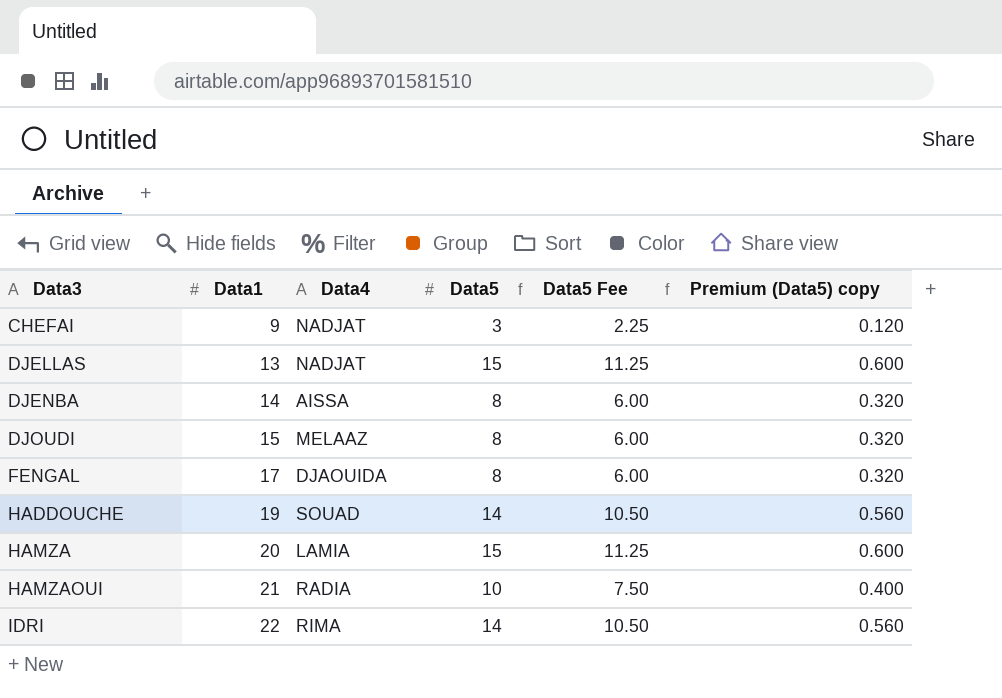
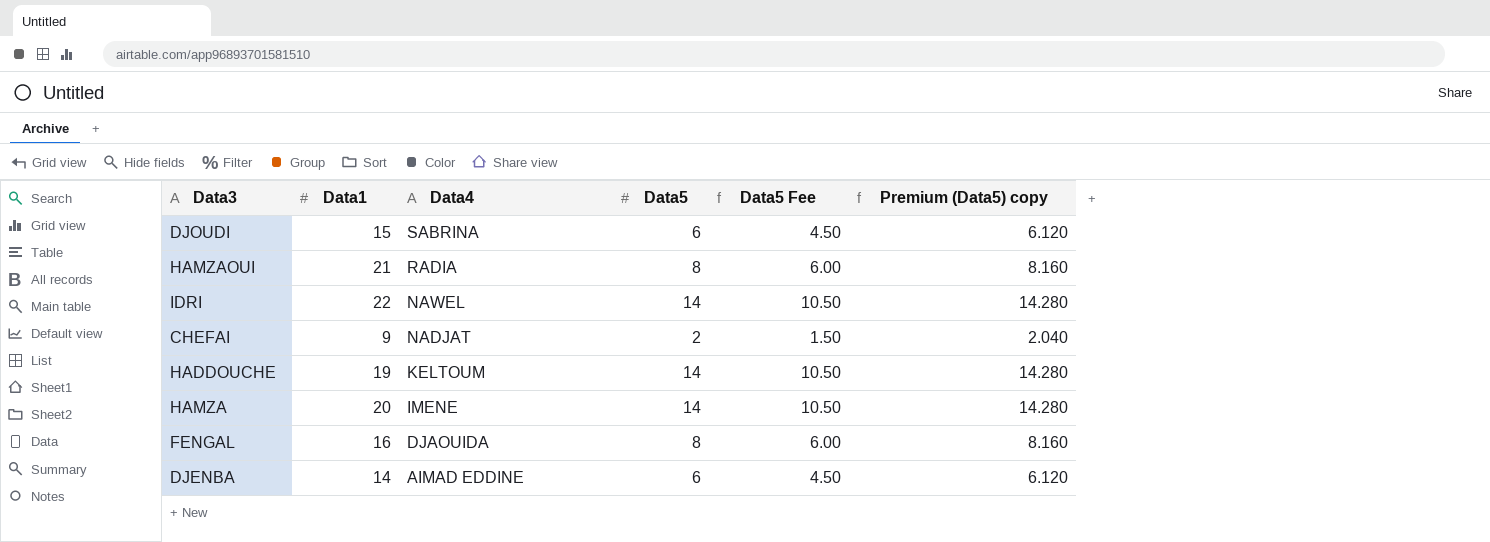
row order: Data3 ascending -> Data4 descending
column Premium (Data5) copy | formula: [Data5] * 0.04 -> [Data5] * 1.02
row DJELLAS: 13 | NADJAT | 15 | 11.25 | 0.600 -> none
DJOUDI | Data4: MELAAZ -> SABRINA
DJOUDI | Data5: 8 -> 6
DJOUDI | Data5 Fee: 6.00 -> 4.50
HAMZAOUI | Data5: 10 -> 8
HAMZAOUI | Data5 Fee: 7.50 -> 6.00
IDRI | Data4: RIMA -> NAWEL
CHEFAI | Data5: 3 -> 2
CHEFAI | Data5 Fee: 2.25 -> 1.50
HADDOUCHE | Data4: SOUAD -> KELTOUM
HAMZA | Data4: LAMIA -> IMENE
HAMZA | Data5: 15 -> 14
HAMZA | Data5 Fee: 11.25 -> 10.50
FENGAL | Data1: 17 -> 16
DJENBA | Data4: AISSA -> AIMAD EDDINE
DJENBA | Data5: 8 -> 6
DJENBA | Data5 Fee: 6.00 -> 4.50

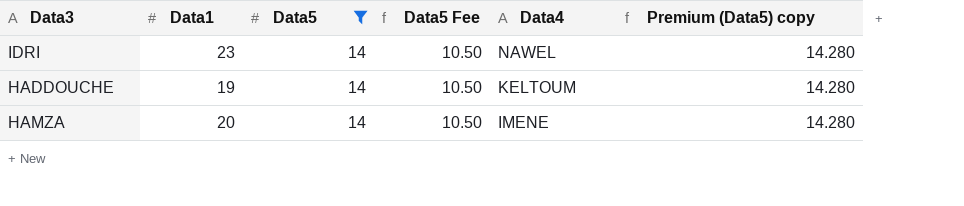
filter: none -> Data5 = 14
column Data4 | position: 3 -> 5
IDRI | Data1: 22 -> 23

